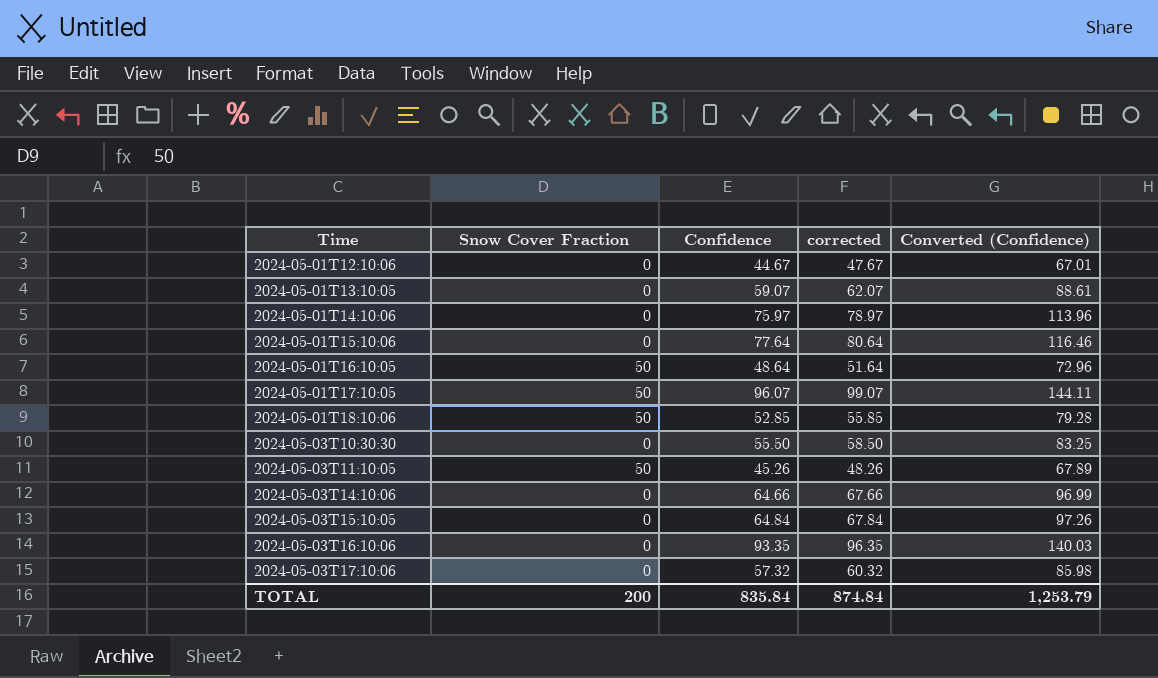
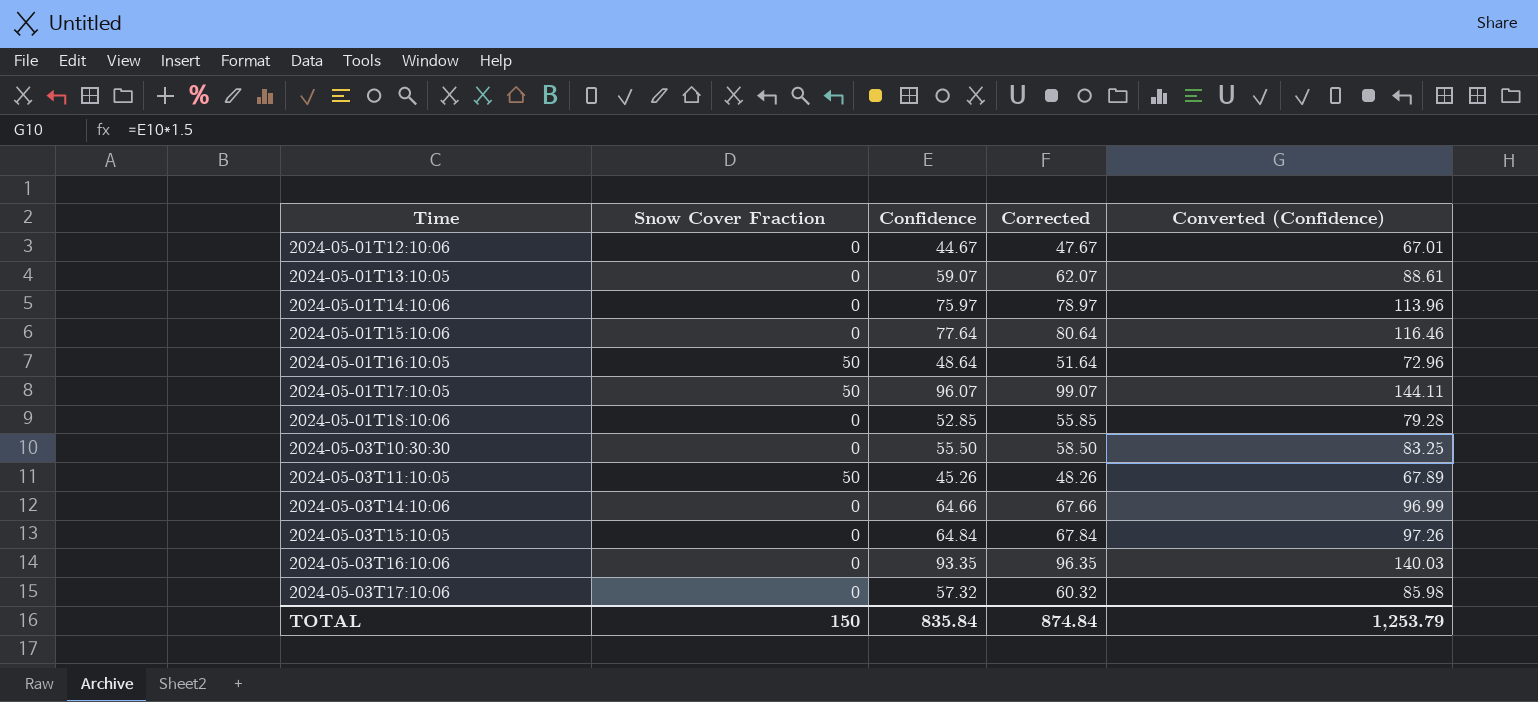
column name: corrected -> Corrected
2024-05-01T18:10:06 | Snow Cover Fraction: 50 -> 0
TOTAL | Snow Cover Fraction: 200 -> 150

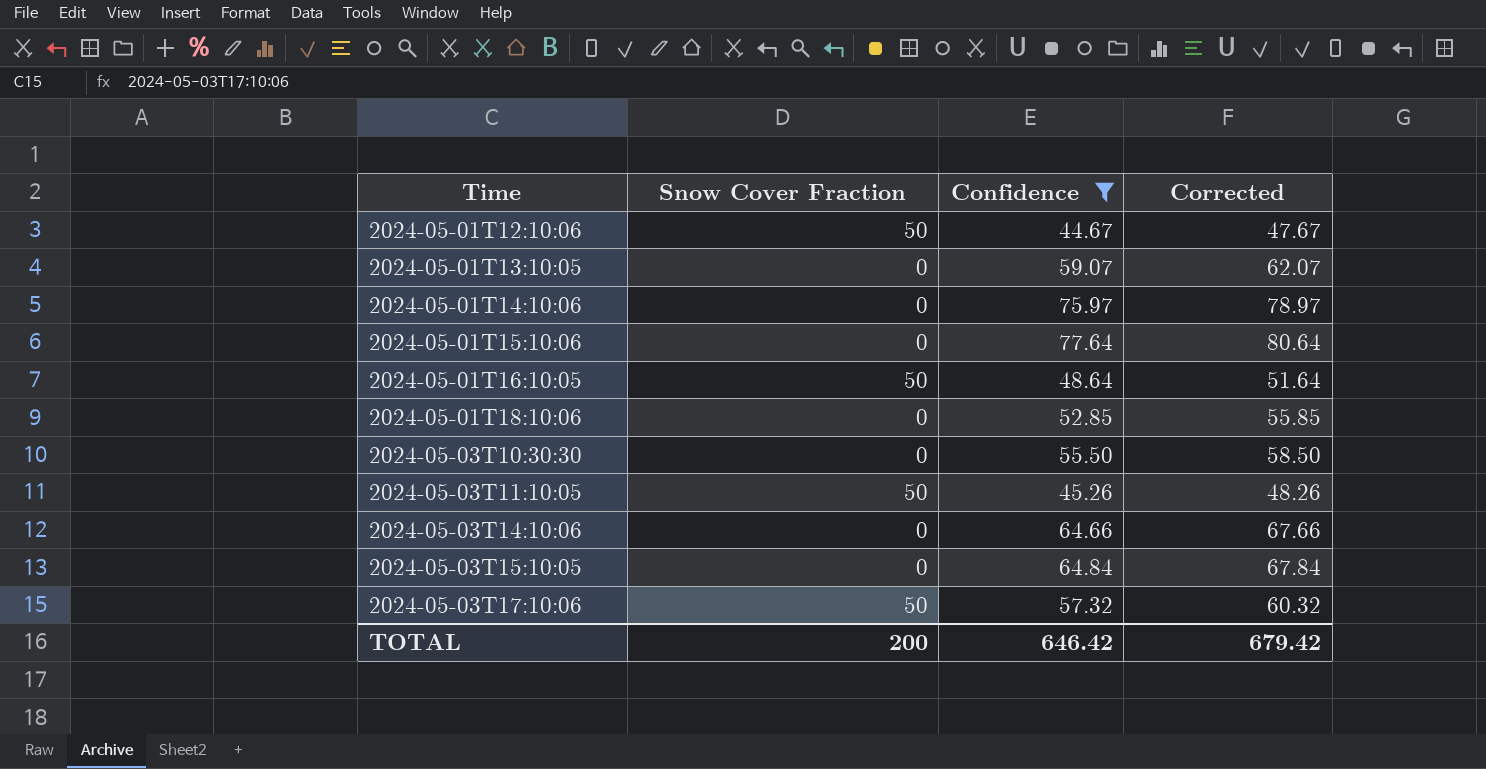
filter: none -> Confidence <= 77.64
column Converted (Confidence) | formula: [Confidence] * 1.5 -> none
2024-05-01T12:10:06 | Snow Cover Fraction: 0 -> 50
2024-05-03T17:10:06 | Snow Cover Fraction: 0 -> 50
TOTAL | Snow Cover Fraction: 150 -> 200
TOTAL | Confidence: 835.84 -> 646.42
TOTAL | Corrected: 874.84 -> 679.42

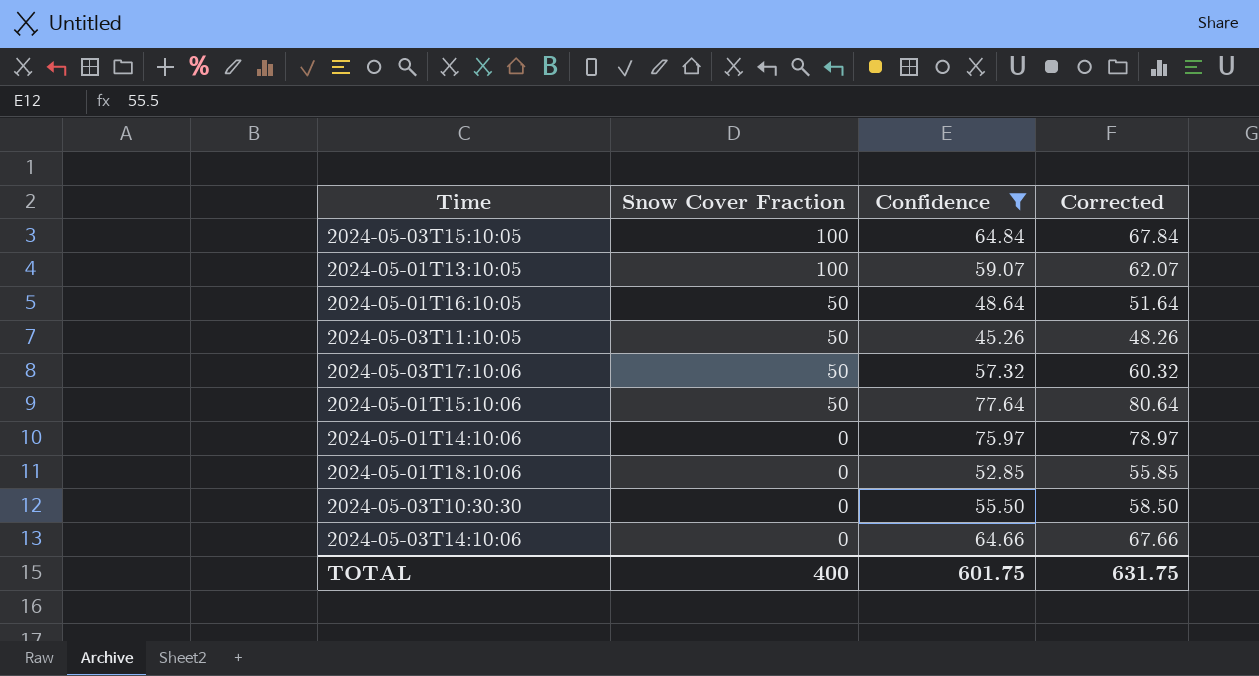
row order: Time ascending -> Snow Cover Fraction descending
row 2024-05-01T12:10:06: 50 | 44.67 | 47.67 -> none
2024-05-03T15:10:05 | Snow Cover Fraction: 0 -> 100
2024-05-01T13:10:05 | Snow Cover Fraction: 0 -> 100
2024-05-01T15:10:06 | Snow Cover Fraction: 0 -> 50
TOTAL | Snow Cover Fraction: 200 -> 400
TOTAL | Confidence: 646.42 -> 601.75
TOTAL | Corrected: 679.42 -> 631.75

